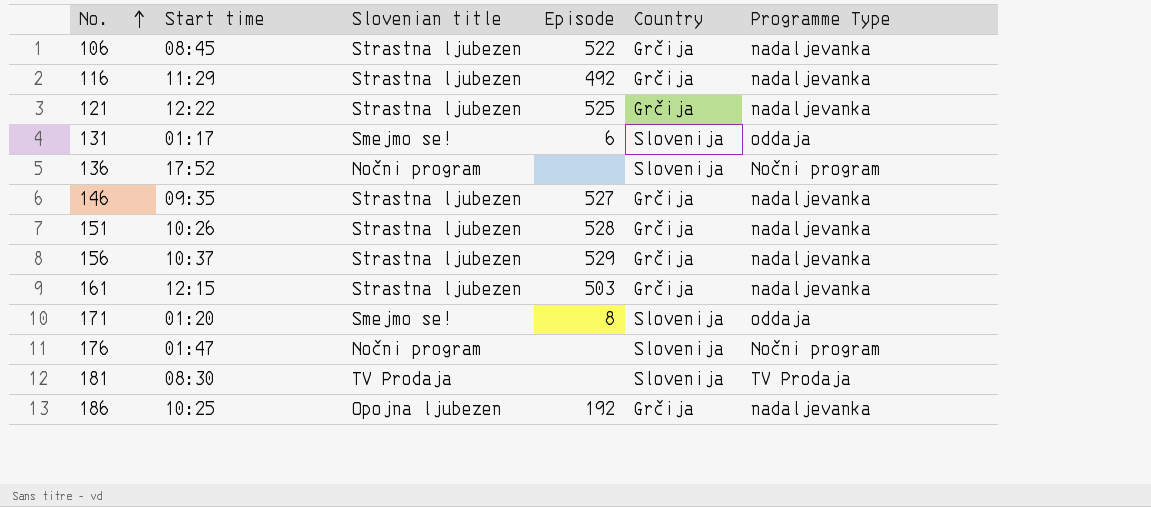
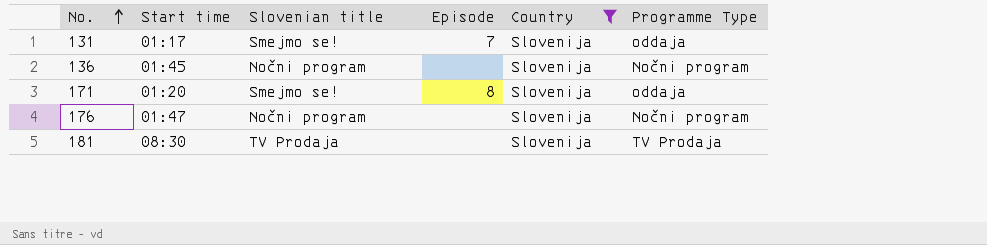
filter: none -> Country = Slovenija
131 | Episode: 6 -> 7
136 | Start time: 17:52 -> 01:45

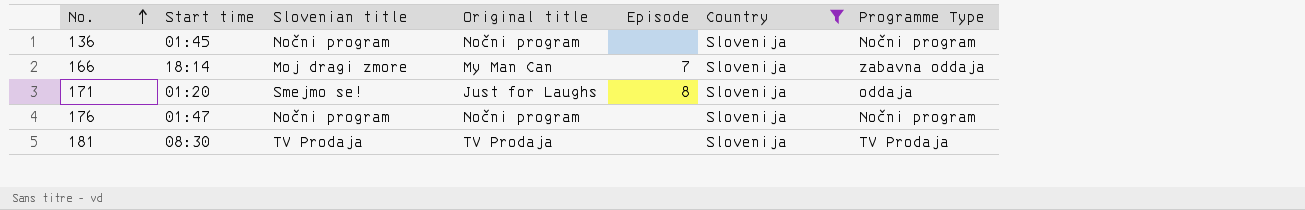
column Original title | position: none -> 4
row 131: 01:17 | Smejmo se! | 7 | Slovenija | oddaja -> none
row 166: none -> 18:14 | Moj dragi zmore | My Man Can | 7 | Slovenija | zabavna oddaja

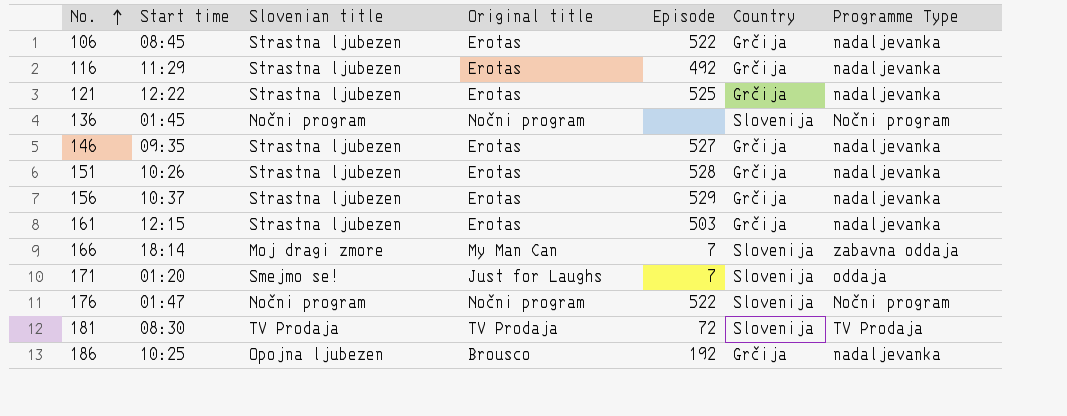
filter: Country = Slovenija -> none
171 | Episode: 8 -> 7
176 | Episode: none -> 522
181 | Episode: none -> 72

